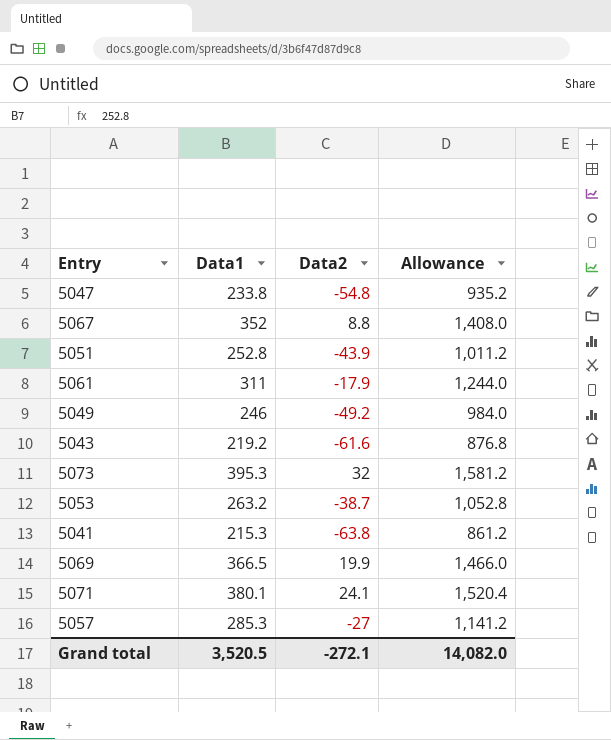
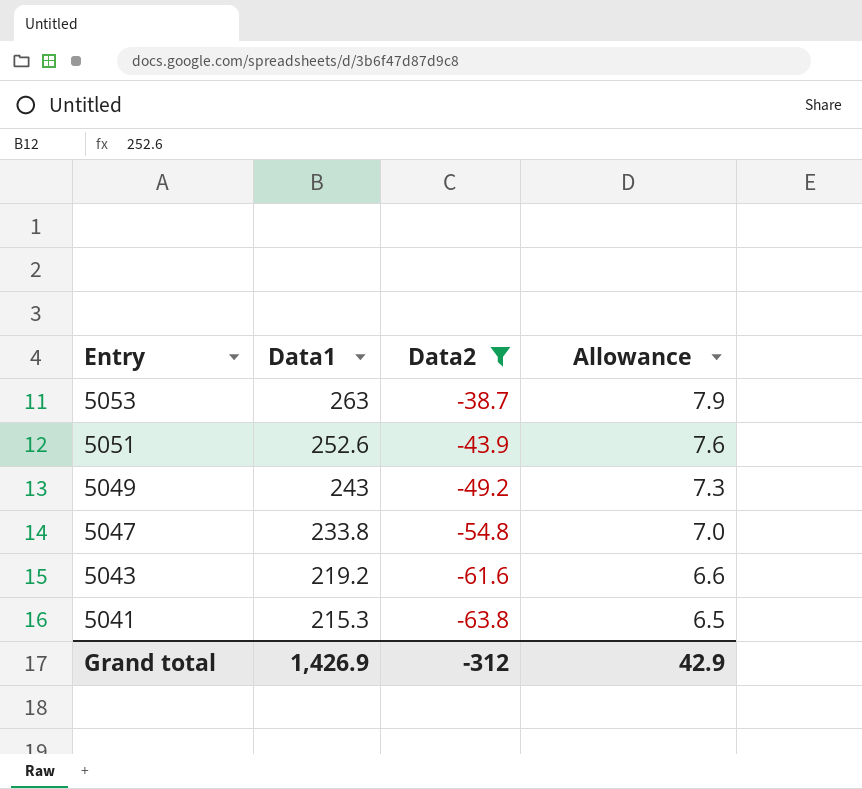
filter: none -> Data2 <= -38.7
row order: none -> Entry descending
column Allowance | formula: [Data1] * 4 -> [Data1] * 0.03
5053 | Data1: 263.2 -> 263
5051 | Data1: 252.8 -> 252.6
5049 | Data1: 246 -> 243
Grand total | Data1: 3,520.5 -> 1,426.9
Grand total | Data2: -272.1 -> -312
Grand total | Allowance: 14,082.0 -> 42.9

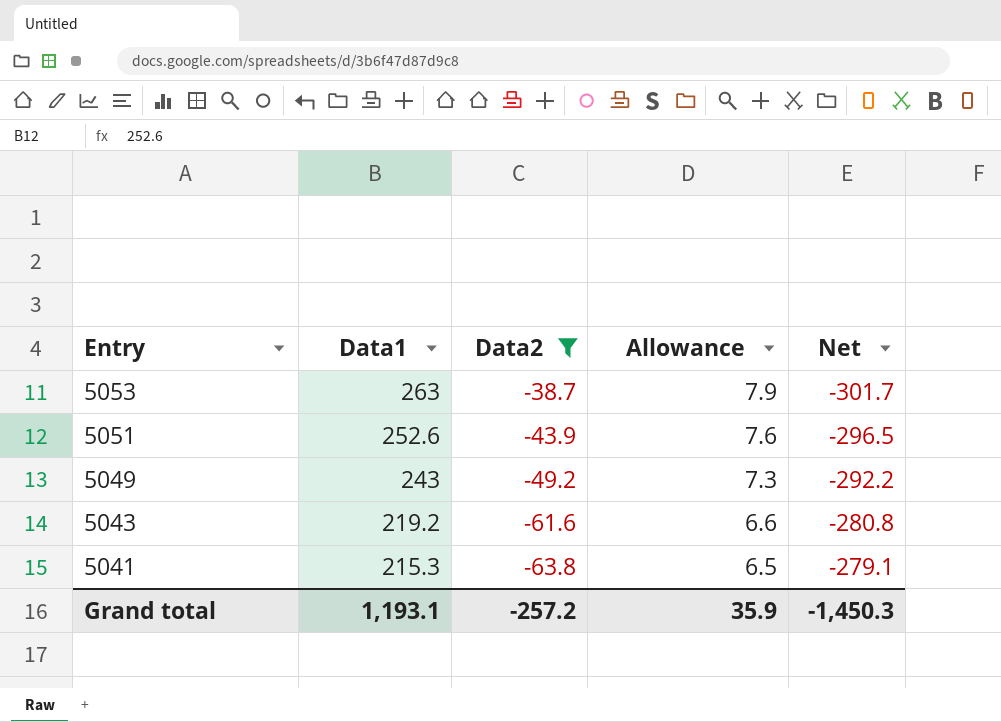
column Net | formula: none -> [Data2] - [Data1]
row 5047: 233.8 | -54.8 | 7.0 -> none
Grand total | Data1: 1,426.9 -> 1,193.1
Grand total | Data2: -312 -> -257.2
Grand total | Allowance: 42.9 -> 35.9

